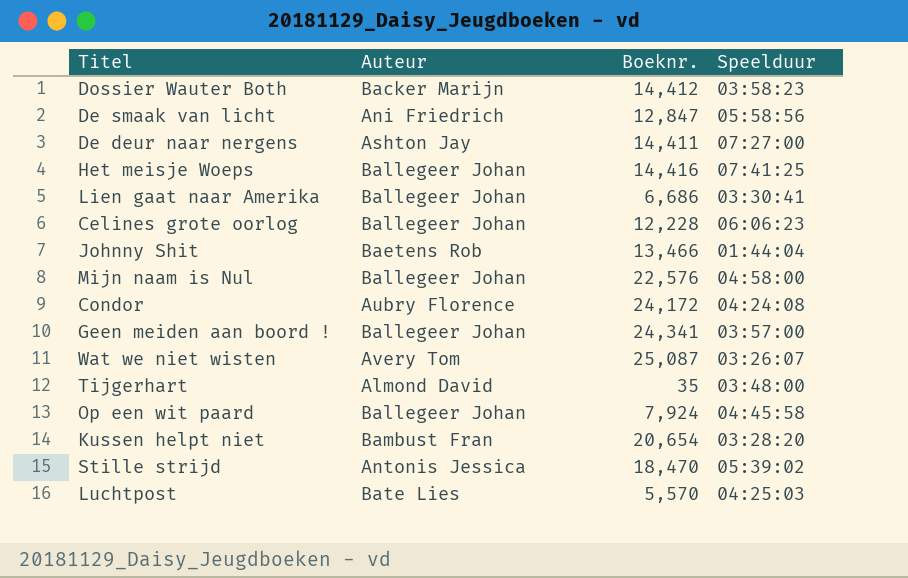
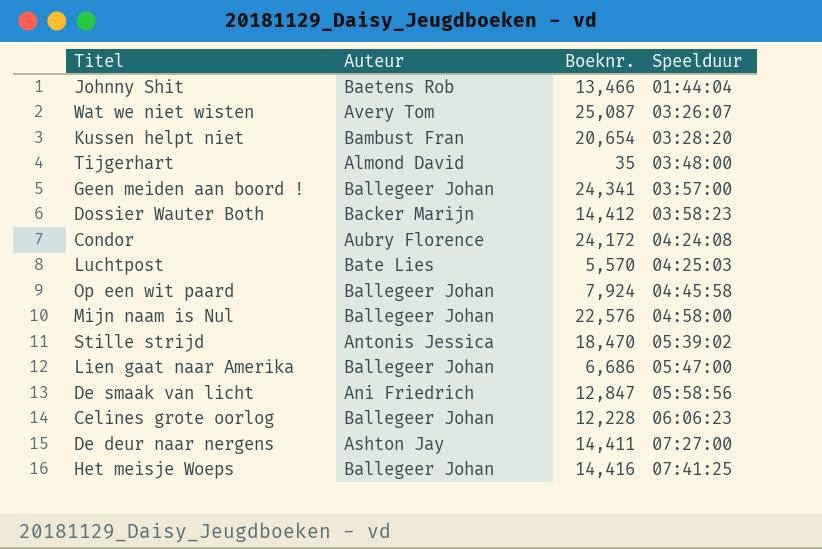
row order: none -> Speelduur ascending
Lien gaat naar Amerika | Speelduur: 03:30:41 -> 05:47:00

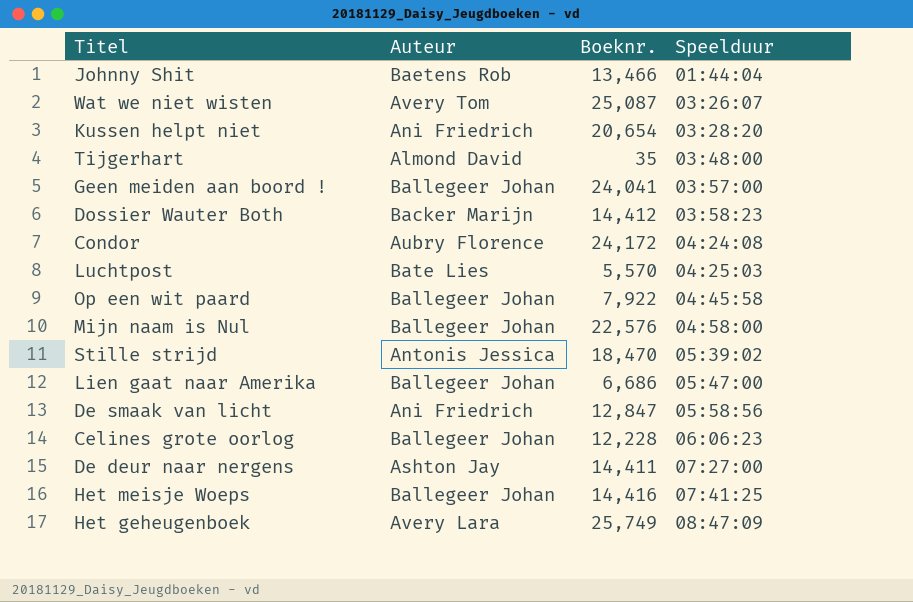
Kussen helpt niet | Auteur: Bambust Fran -> Ani Friedrich
Geen meiden aan boord ! | Boeknr.: 24,341 -> 24,041
Op een wit paard | Boeknr.: 7,924 -> 7,922
row Het geheugenboek: none -> Avery Lara | 25,749 | 08:47:09

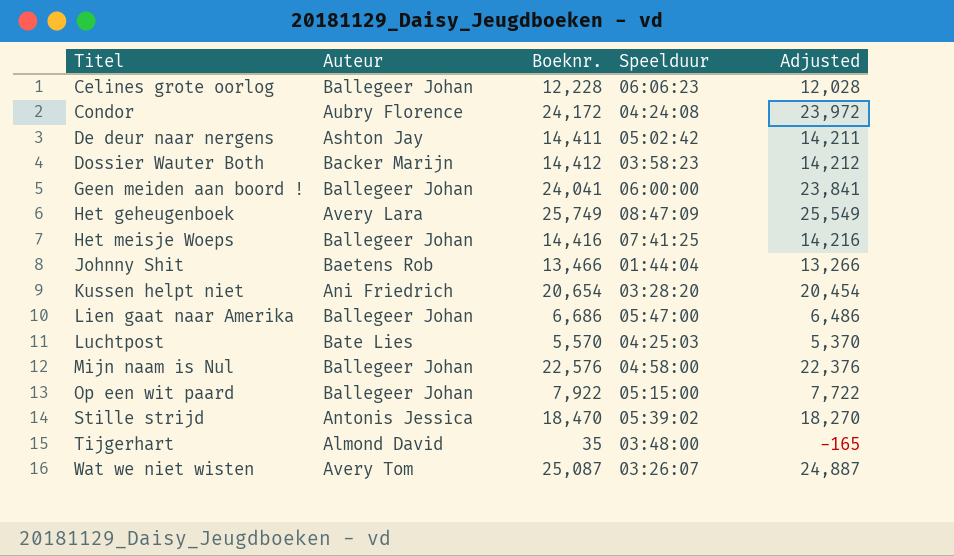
row order: Speelduur ascending -> Titel ascending
column Adjusted | formula: none -> [Boeknr.] - 200
row De smaak van licht: Ani Friedrich | 12,847 | 05:58:56 -> none
De deur naar nergens | Speelduur: 07:27:00 -> 05:02:42
Geen meiden aan boord ! | Speelduur: 03:57:00 -> 06:00:00
Op een wit paard | Speelduur: 04:45:58 -> 05:15:00

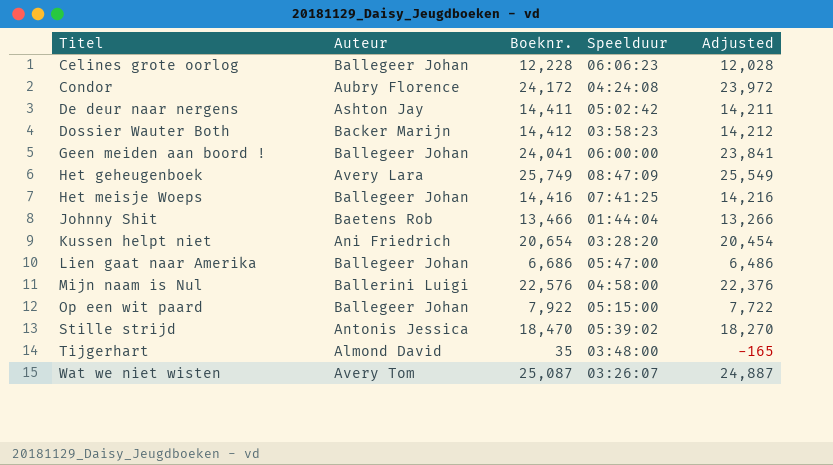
row Luchtpost: Bate Lies | 5,570 | 04:25:03 | 5,370 -> none
Mijn naam is Nul | Auteur: Ballegeer Johan -> Ballerini Luigi

